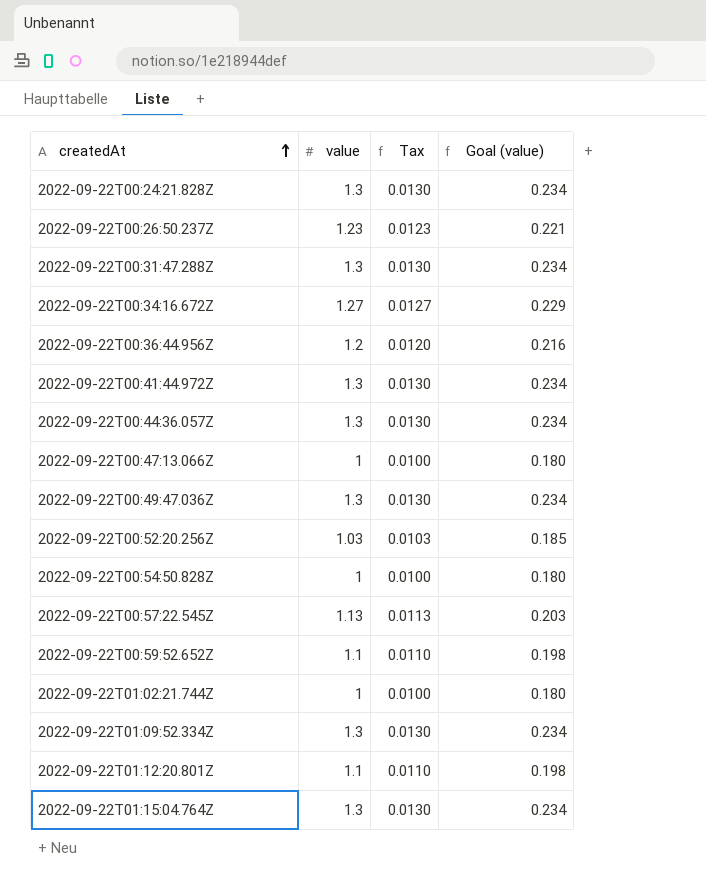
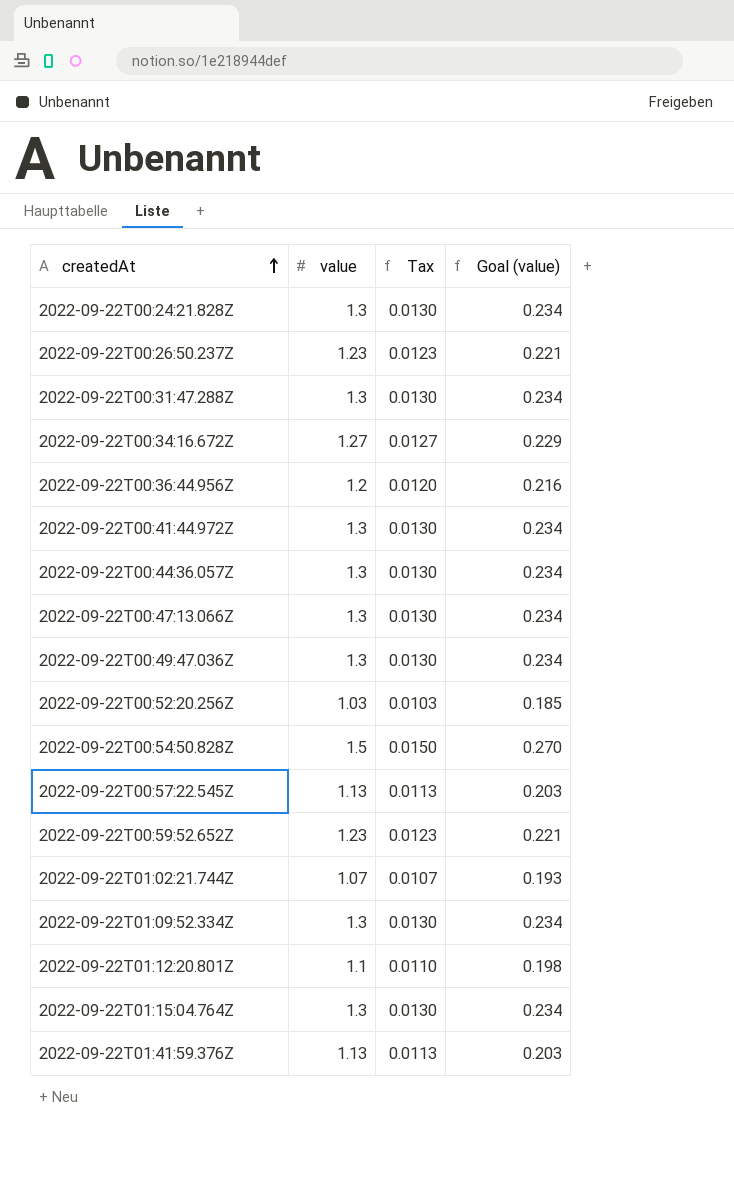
2022-09-22T00:47:13.066Z | value: 1 -> 1.3
2022-09-22T00:47:13.066Z | Tax: 0.0100 -> 0.0130
2022-09-22T00:47:13.066Z | Goal (value): 0.180 -> 0.234
2022-09-22T00:54:50.828Z | value: 1 -> 1.5
2022-09-22T00:54:50.828Z | Tax: 0.0100 -> 0.0150
2022-09-22T00:54:50.828Z | Goal (value): 0.180 -> 0.270
2022-09-22T00:59:52.652Z | value: 1.1 -> 1.23
2022-09-22T00:59:52.652Z | Tax: 0.0110 -> 0.0123
2022-09-22T00:59:52.652Z | Goal (value): 0.198 -> 0.221
2022-09-22T01:02:21.744Z | value: 1 -> 1.07
2022-09-22T01:02:21.744Z | Tax: 0.0100 -> 0.0107
2022-09-22T01:02:21.744Z | Goal (value): 0.180 -> 0.193
row 2022-09-22T01:41:59.376Z: none -> 1.13 | 0.0113 | 0.203

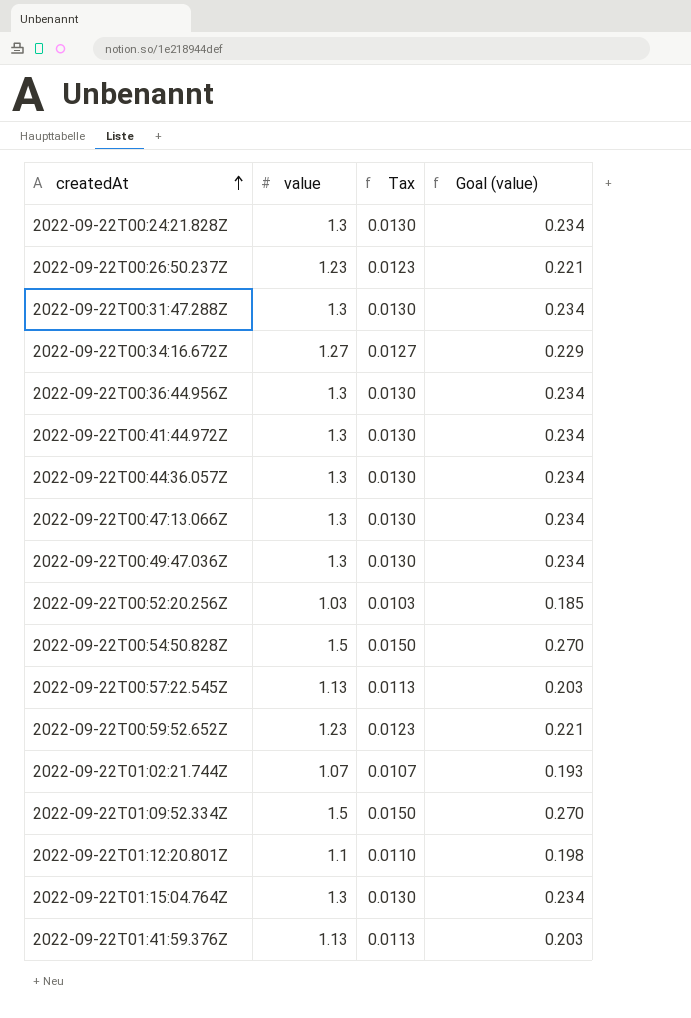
2022-09-22T00:36:44.956Z | value: 1.2 -> 1.3
2022-09-22T00:36:44.956Z | Tax: 0.0120 -> 0.0130
2022-09-22T00:36:44.956Z | Goal (value): 0.216 -> 0.234
2022-09-22T01:09:52.334Z | value: 1.3 -> 1.5
2022-09-22T01:09:52.334Z | Tax: 0.0130 -> 0.0150
2022-09-22T01:09:52.334Z | Goal (value): 0.234 -> 0.270

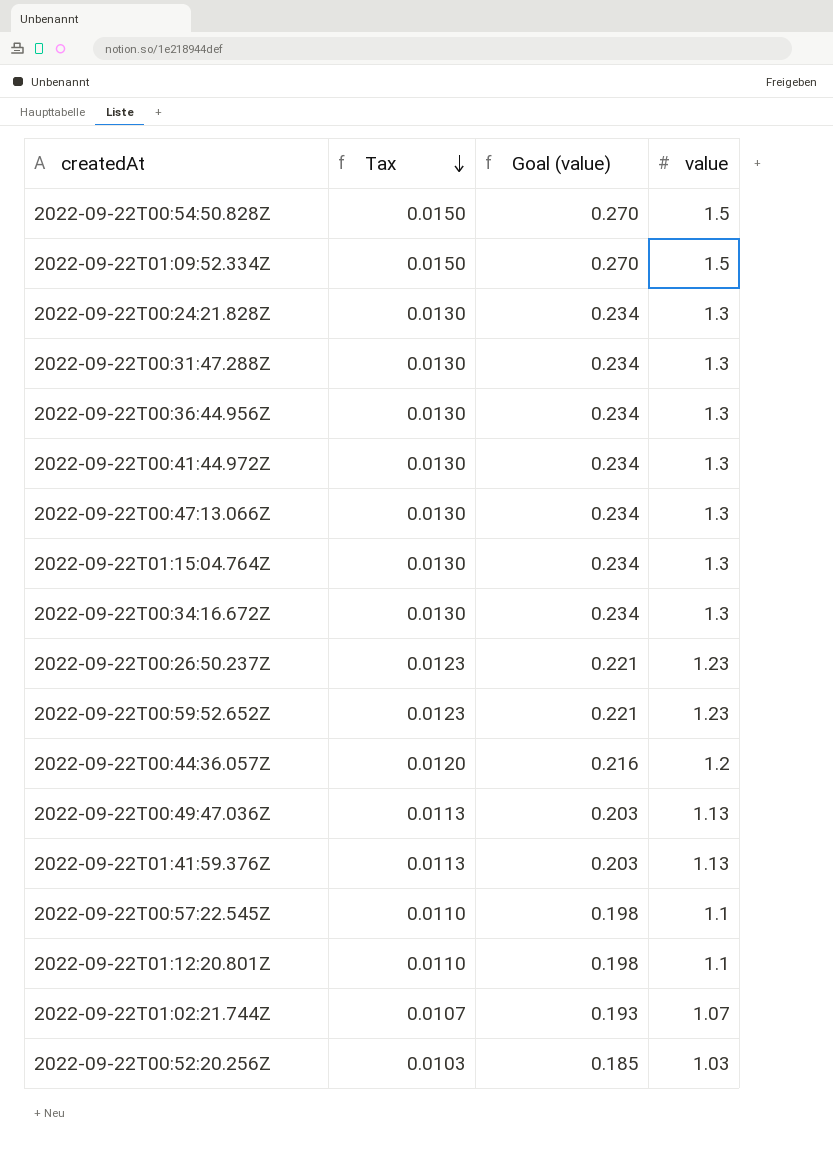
row order: createdAt ascending -> Tax descending
column value | position: 2 -> 4
2022-09-22T00:34:16.672Z | Tax: 0.0127 -> 0.0130
2022-09-22T00:34:16.672Z | Goal (value): 0.229 -> 0.234
2022-09-22T00:34:16.672Z | value: 1.27 -> 1.3
2022-09-22T00:44:36.057Z | Tax: 0.0130 -> 0.0120
2022-09-22T00:44:36.057Z | Goal (value): 0.234 -> 0.216
2022-09-22T00:44:36.057Z | value: 1.3 -> 1.2
2022-09-22T00:49:47.036Z | Tax: 0.0130 -> 0.0113
2022-09-22T00:49:47.036Z | Goal (value): 0.234 -> 0.203
2022-09-22T00:49:47.036Z | value: 1.3 -> 1.13
2022-09-22T00:57:22.545Z | Tax: 0.0113 -> 0.0110
2022-09-22T00:57:22.545Z | Goal (value): 0.203 -> 0.198
2022-09-22T00:57:22.545Z | value: 1.13 -> 1.1

